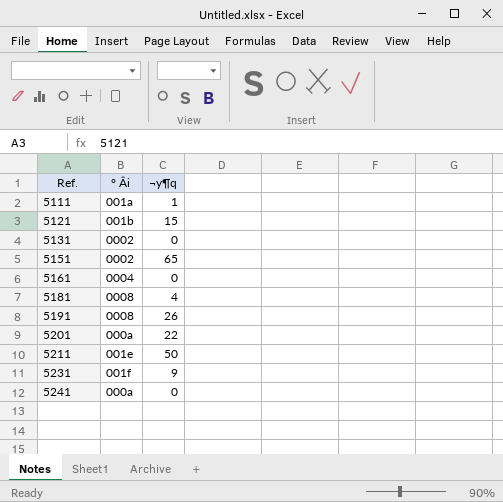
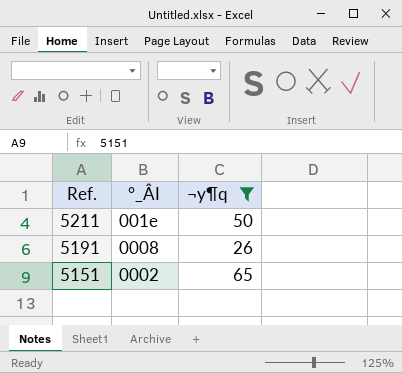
filter: none -> ¬y¶q >= 26
row order: Ref. ascending -> Ref. descending
column name: ° Âi -> °_ÂI

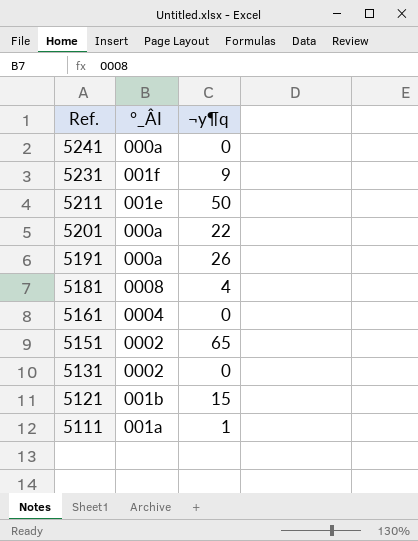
filter: ¬y¶q >= 26 -> none
5191 | °_ÂI: 0008 -> 000a

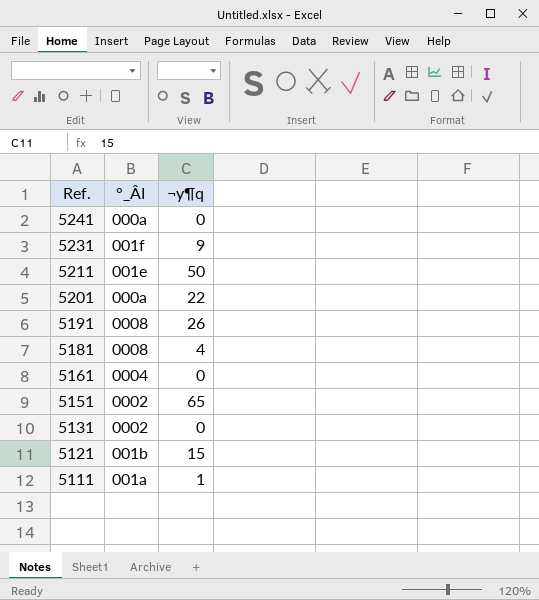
5191 | °_ÂI: 000a -> 0008

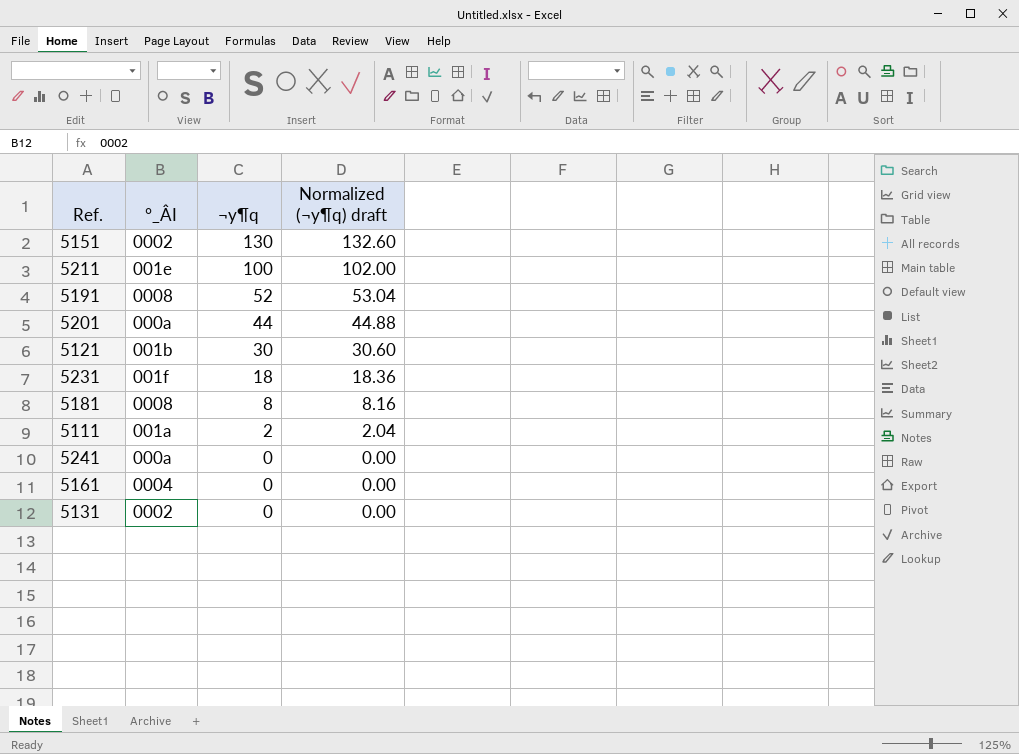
row order: Ref. descending -> ¬y¶q descending
column Normalized (¬y¶q) draft | formula: none -> [¬y¶q] * 1.02
5151 | ¬y¶q: 65 -> 130
5211 | ¬y¶q: 50 -> 100
5191 | ¬y¶q: 26 -> 52
5201 | ¬y¶q: 22 -> 44
5121 | ¬y¶q: 15 -> 30
5231 | ¬y¶q: 9 -> 18
5181 | ¬y¶q: 4 -> 8
5111 | ¬y¶q: 1 -> 2

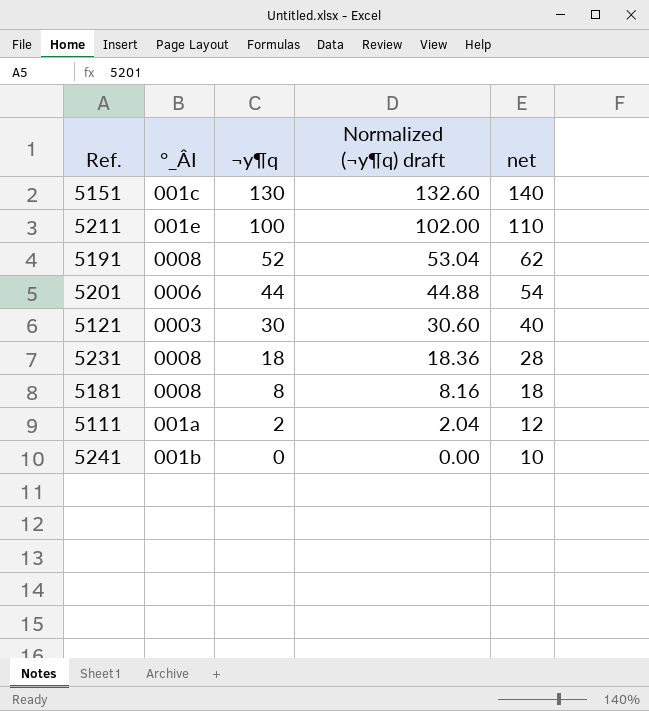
column net | formula: none -> [¬y¶q] + 10
row 5161: 0004 | 0 | 0.00 -> none
row 5131: 0002 | 0 | 0.00 -> none
5151 | °_ÂI: 0002 -> 001c
5201 | °_ÂI: 000a -> 0006
5121 | °_ÂI: 001b -> 0003
5231 | °_ÂI: 001f -> 0008
5241 | °_ÂI: 000a -> 001b

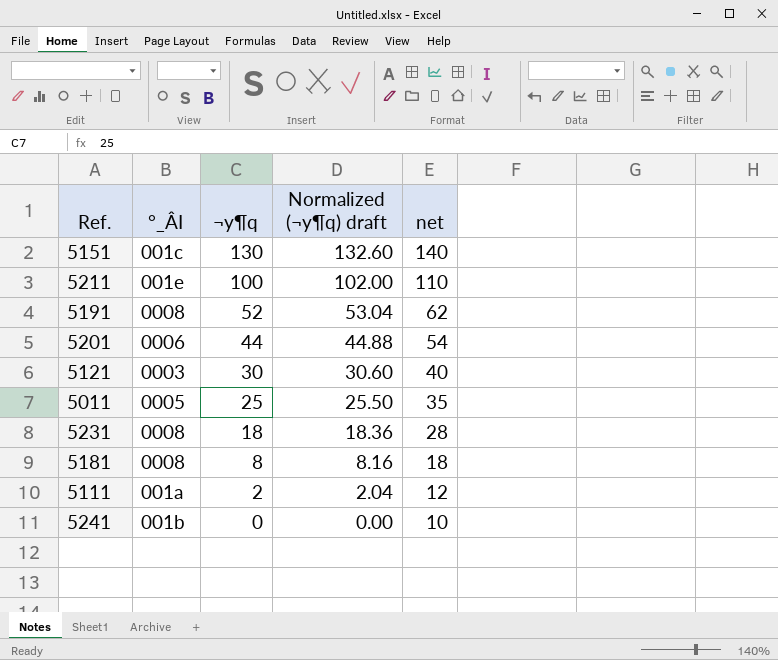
row 5011: none -> 0005 | 25 | 25.50 | 35

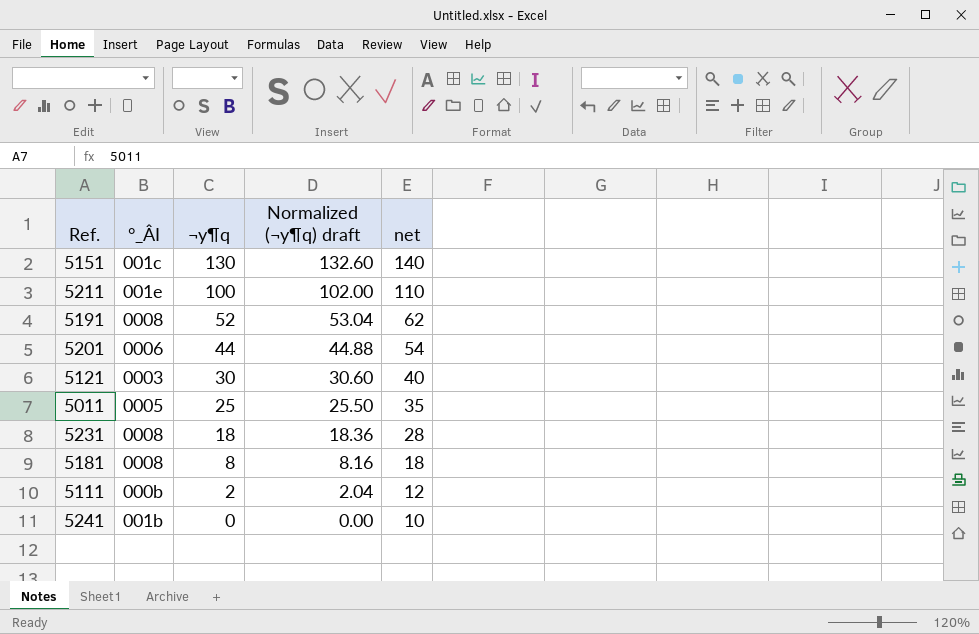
5111 | °_ÂI: 001a -> 000b

